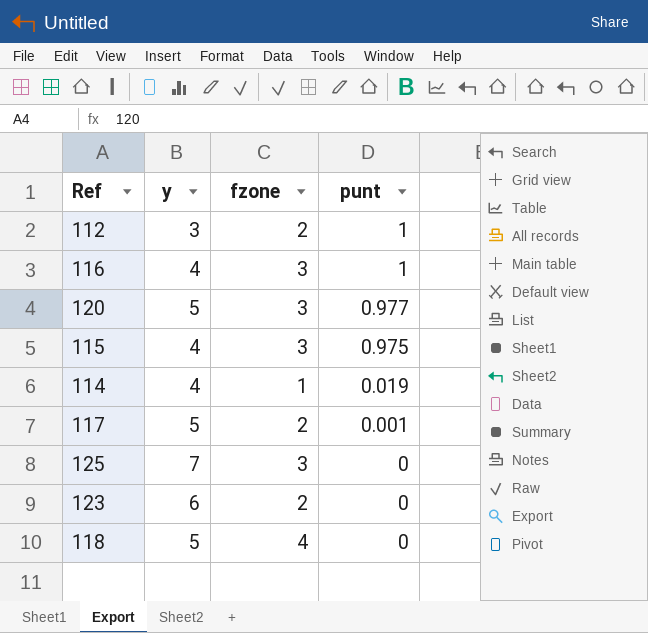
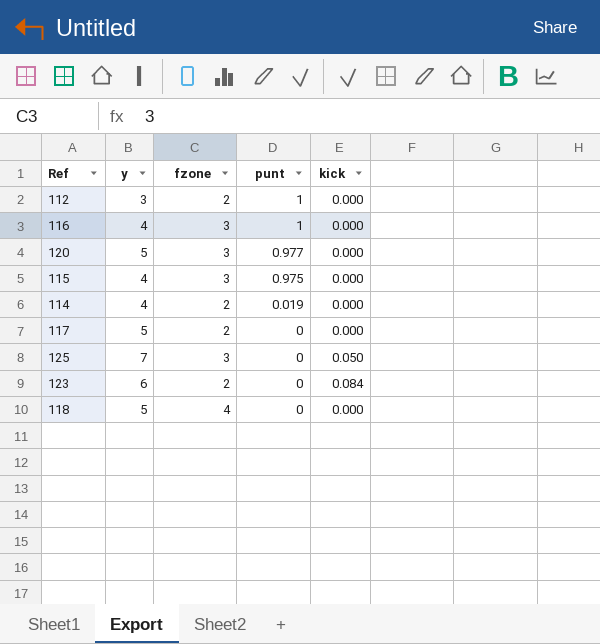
column kick | position: none -> 5
114 | fzone: 1 -> 2
117 | punt: 0.001 -> 0

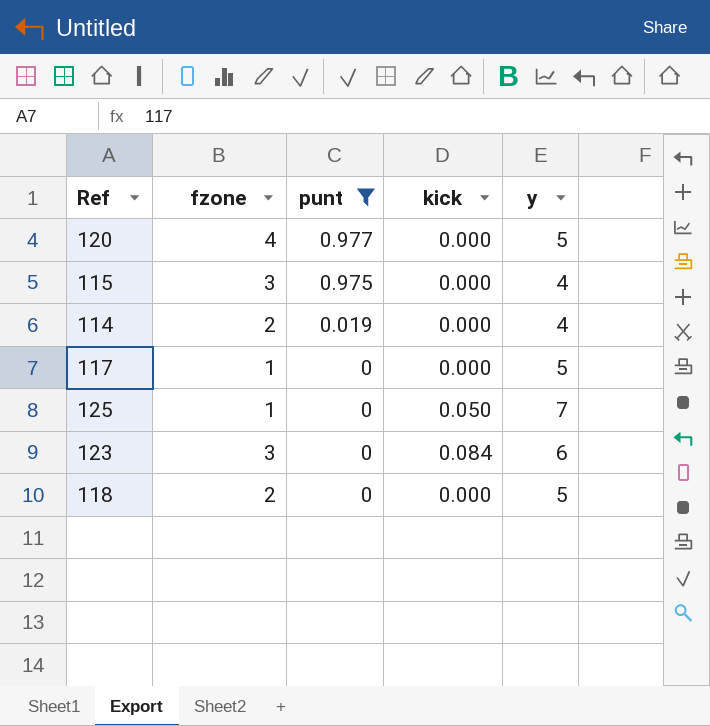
filter: none -> punt != 1
column y | position: 2 -> 5
120 | fzone: 3 -> 4
117 | fzone: 2 -> 1
125 | fzone: 3 -> 1
123 | fzone: 2 -> 3
118 | fzone: 4 -> 2

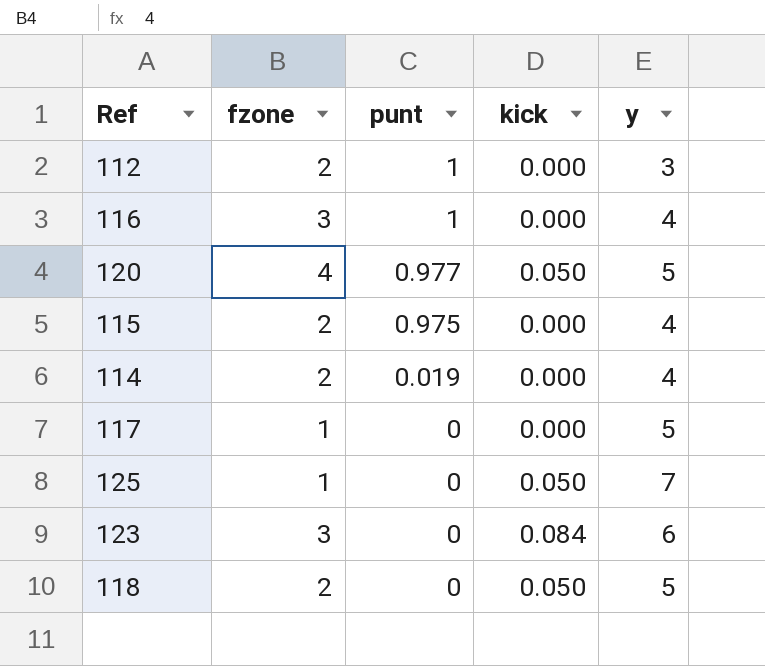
filter: punt != 1 -> none
120 | kick: 0.000 -> 0.050
115 | fzone: 3 -> 2
118 | kick: 0.000 -> 0.050

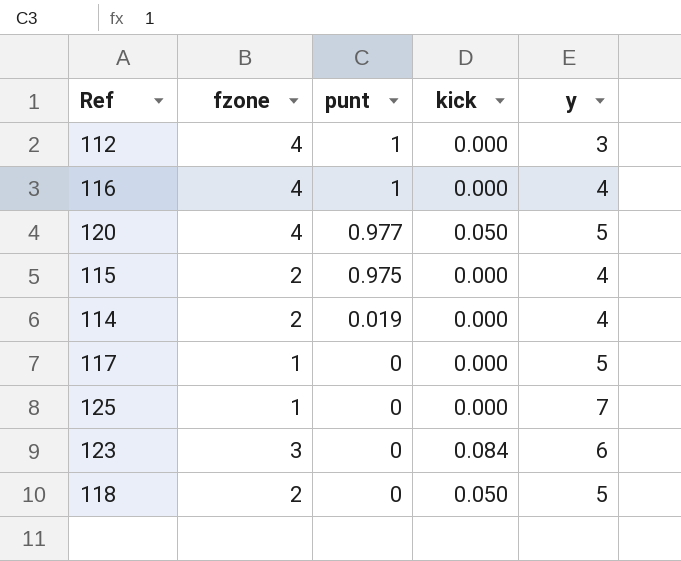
112 | fzone: 2 -> 4
116 | fzone: 3 -> 4
125 | kick: 0.050 -> 0.000

